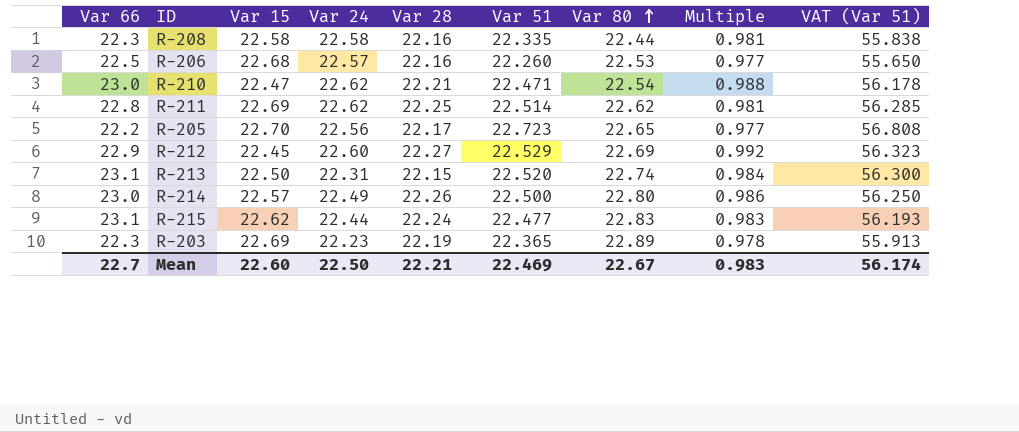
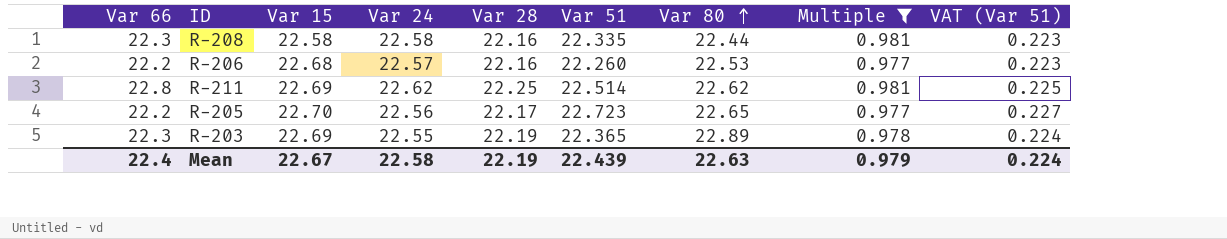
filter: none -> Multiple <= 0.981
column VAT (Var 51) | formula: [Var 51] * 2.5 -> [Var 51] * 0.01
R-206 | Var 66: 22.5 -> 22.2
R-203 | Var 24: 22.23 -> 22.55
Mean | Var 66: 22.7 -> 22.4
Mean | Var 15: 22.60 -> 22.67
Mean | Var 24: 22.50 -> 22.58
Mean | Var 28: 22.21 -> 22.19
Mean | Var 51: 22.469 -> 22.439
Mean | Var 80: 22.67 -> 22.63
Mean | Multiple: 0.983 -> 0.979
Mean | VAT (Var 51): 56.174 -> 0.224

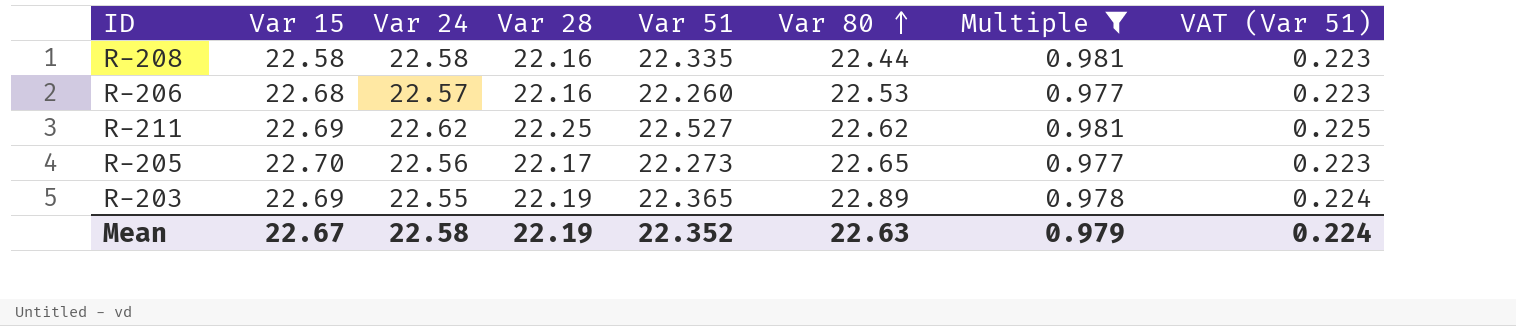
column Var 66 | position: 1 -> none
R-211 | Var 51: 22.514 -> 22.527
R-205 | Var 51: 22.723 -> 22.273
R-205 | VAT (Var 51): 0.227 -> 0.223
Mean | Var 51: 22.439 -> 22.352

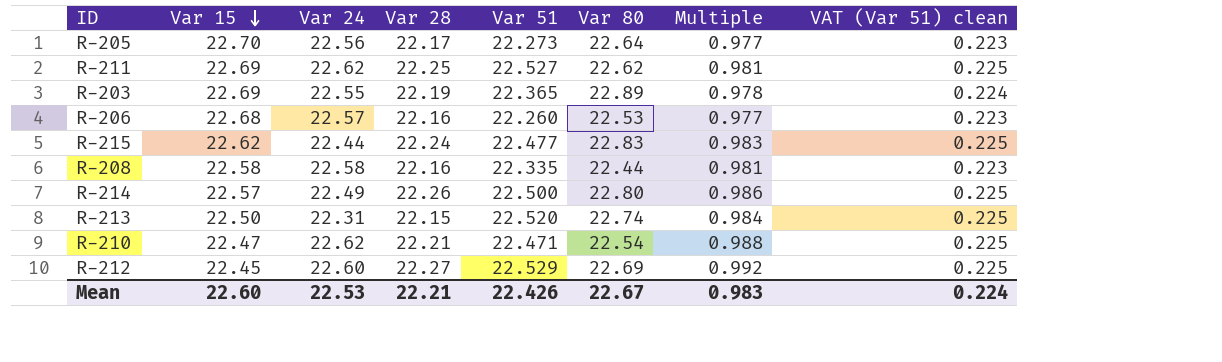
filter: Multiple <= 0.981 -> none
row order: Var 80 ascending -> Var 15 descending
column name: VAT (Var 51) -> VAT (Var 51) clean
R-205 | Var 80: 22.65 -> 22.64
Mean | Var 15: 22.67 -> 22.60
Mean | Var 24: 22.58 -> 22.53
Mean | Var 28: 22.19 -> 22.21
Mean | Var 51: 22.352 -> 22.426
Mean | Var 80: 22.63 -> 22.67
Mean | Multiple: 0.979 -> 0.983

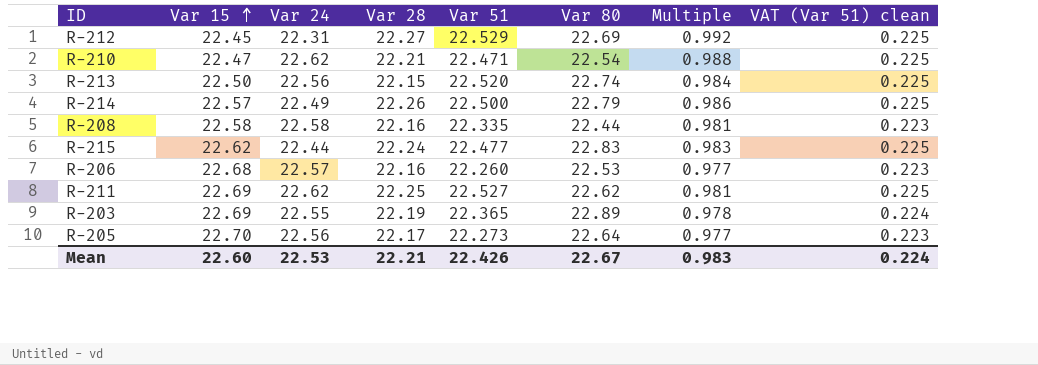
row order: Var 15 descending -> Var 15 ascending
R-212 | Var 24: 22.60 -> 22.31
R-213 | Var 24: 22.31 -> 22.56
R-214 | Var 80: 22.80 -> 22.79

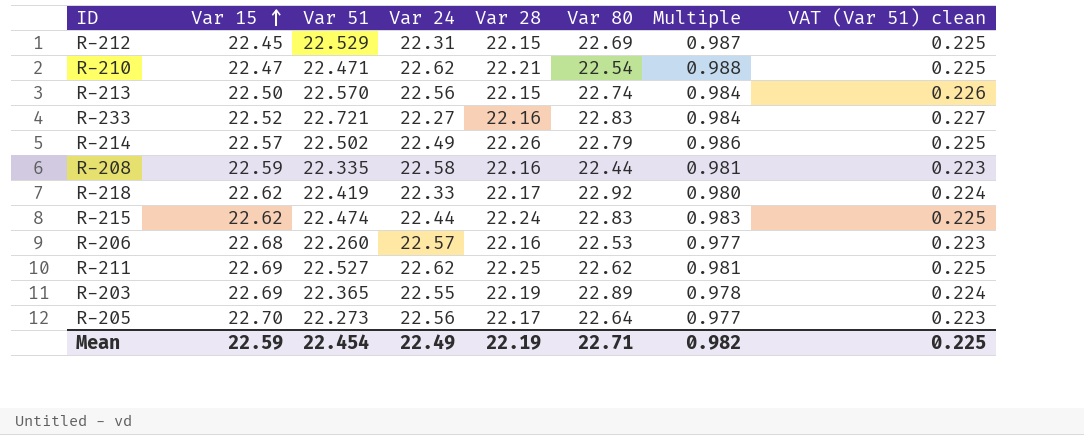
column Var 51 | position: 5 -> 3
R-212 | Var 28: 22.27 -> 22.15
R-212 | Multiple: 0.992 -> 0.987
R-213 | Var 51: 22.520 -> 22.570
R-213 | VAT (Var 51) clean: 0.225 -> 0.226
row R-233: none -> 22.52 | 22.721 | 22.27 | 22.16 | 22.83 | 0.984 | 0.227
R-214 | Var 51: 22.500 -> 22.502
R-208 | Var 15: 22.58 -> 22.59
row R-218: none -> 22.62 | 22.419 | 22.33 | 22.17 | 22.92 | 0.980 | 0.224
R-215 | Var 51: 22.477 -> 22.474
Mean | Var 15: 22.60 -> 22.59
Mean | Var 51: 22.426 -> 22.454
Mean | Var 24: 22.53 -> 22.49
Mean | Var 28: 22.21 -> 22.19
Mean | Var 80: 22.67 -> 22.71
Mean | Multiple: 0.983 -> 0.982
Mean | VAT (Var 51) clean: 0.224 -> 0.225

